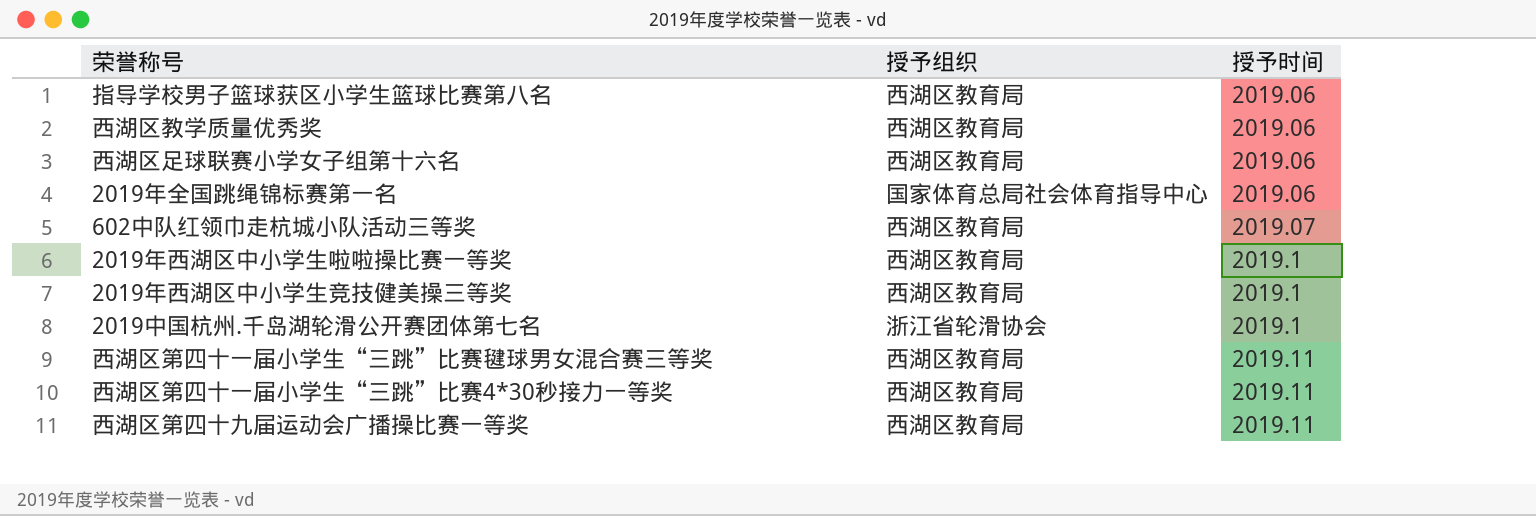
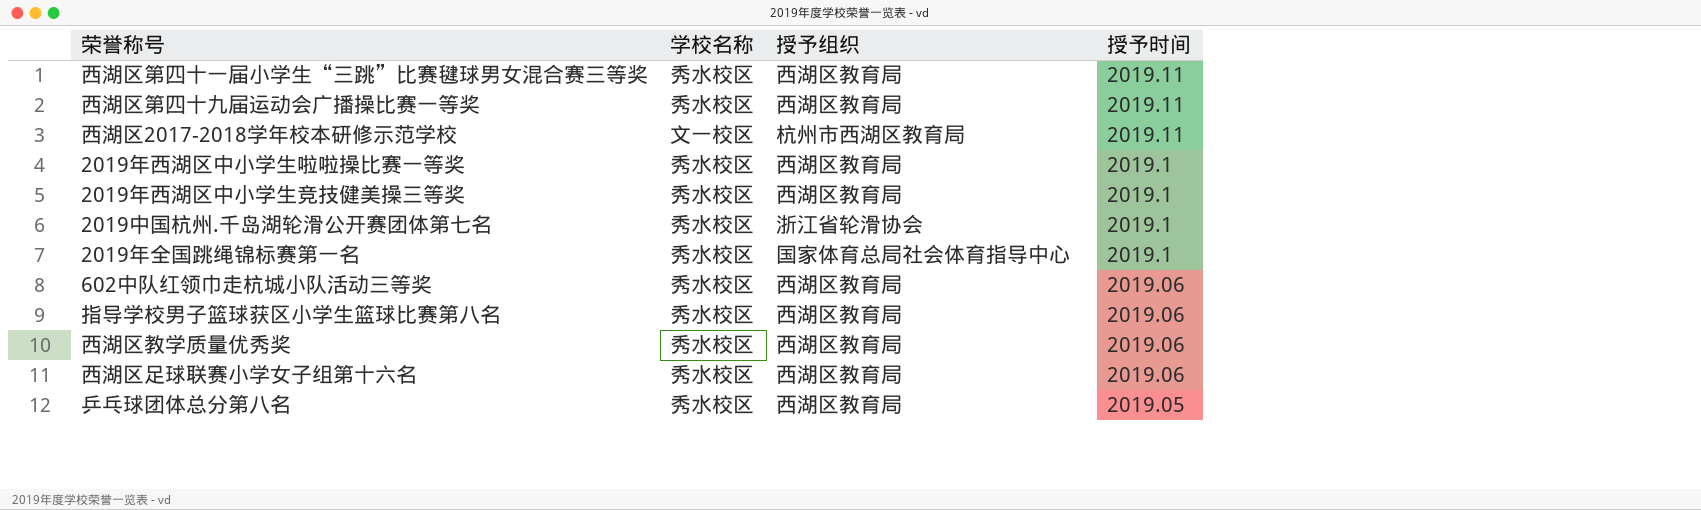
row order: 授予时间 ascending -> 授予时间 descending
column 学校名称 | position: none -> 2
row 西湖区第四十一届小学生“三跳”比赛4*30秒接力一等奖: 西湖区教育局 | 2019.11 -> none
row 西湖区2017-2018学年校本研修示范学校: none -> 文一校区 | 杭州市西湖区教育局 | 2019.11
2019年全国跳绳锦标赛第一名 | 授予时间: 2019.06 -> 2019.1
602中队红领巾走杭城小队活动三等奖 | 授予时间: 2019.07 -> 2019.06
row 乒乓球团体总分第八名: none -> 秀水校区 | 西湖区教育局 | 2019.05

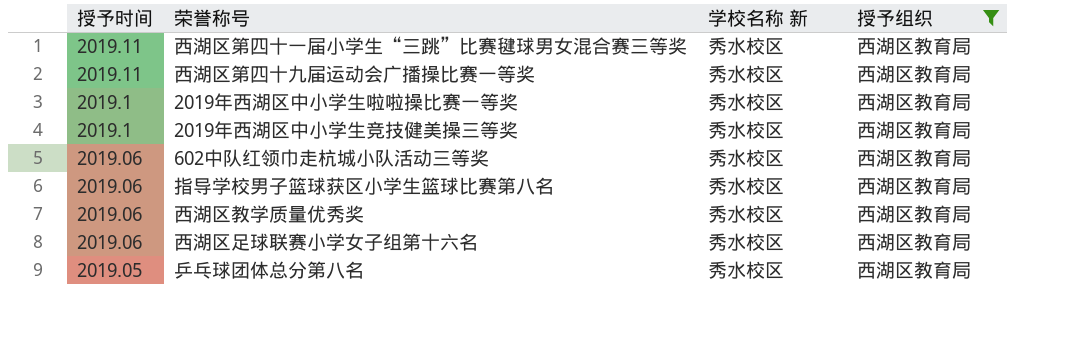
filter: none -> 授予组织 = 西湖区教育局
column 授予时间 | position: 4 -> 1
column name: 学校名称 -> 学校名称 新

